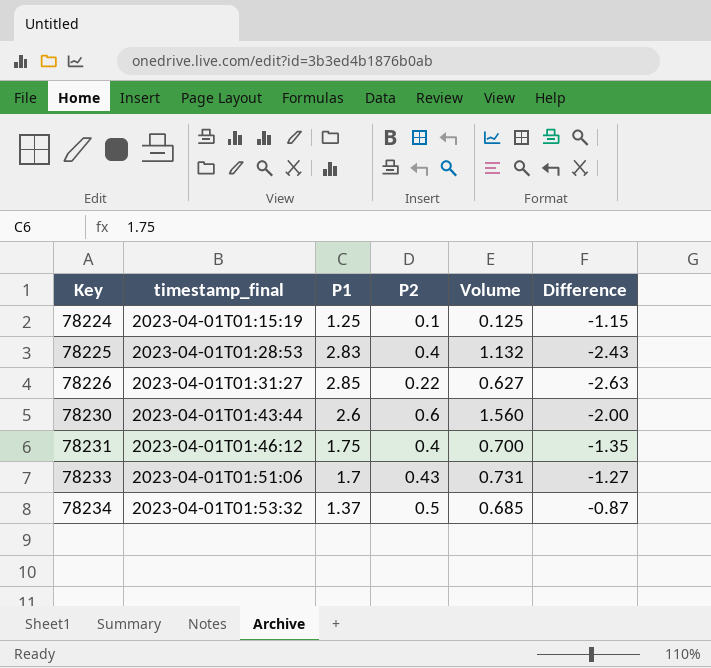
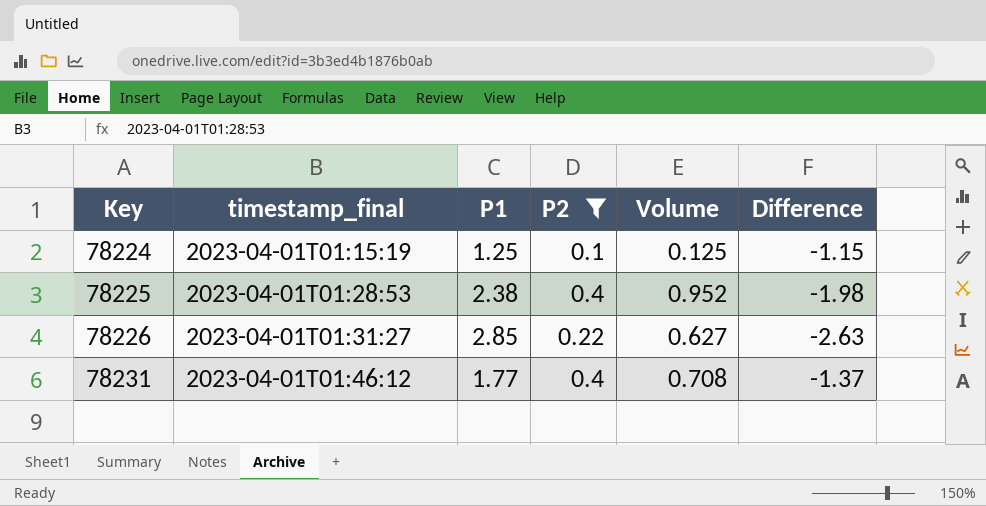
filter: none -> P2 <= 0.4
78225 | P1: 2.83 -> 2.38
78225 | Volume: 1.132 -> 0.952
78225 | Difference: -2.43 -> -1.98
78231 | P1: 1.75 -> 1.77
78231 | Volume: 0.700 -> 0.708
78231 | Difference: -1.35 -> -1.37

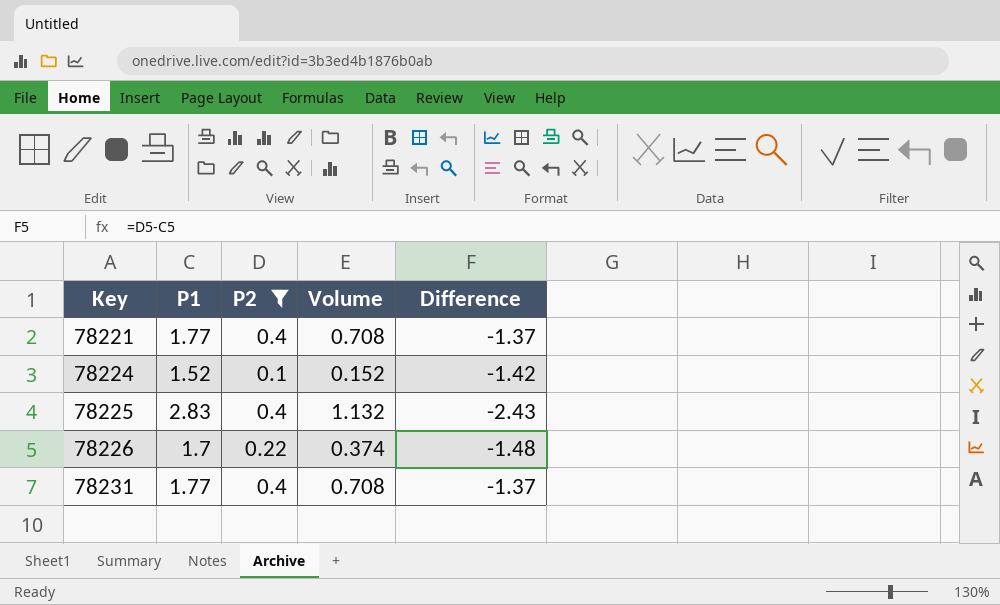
column timestamp_final | position: 2 -> none
row 78221: none -> 1.77 | 0.4 | 0.708 | -1.37
78224 | P1: 1.25 -> 1.52
78224 | Volume: 0.125 -> 0.152
78224 | Difference: -1.15 -> -1.42
78225 | P1: 2.38 -> 2.83
78225 | Volume: 0.952 -> 1.132
78225 | Difference: -1.98 -> -2.43
78226 | P1: 2.85 -> 1.7
78226 | Volume: 0.627 -> 0.374
78226 | Difference: -2.63 -> -1.48

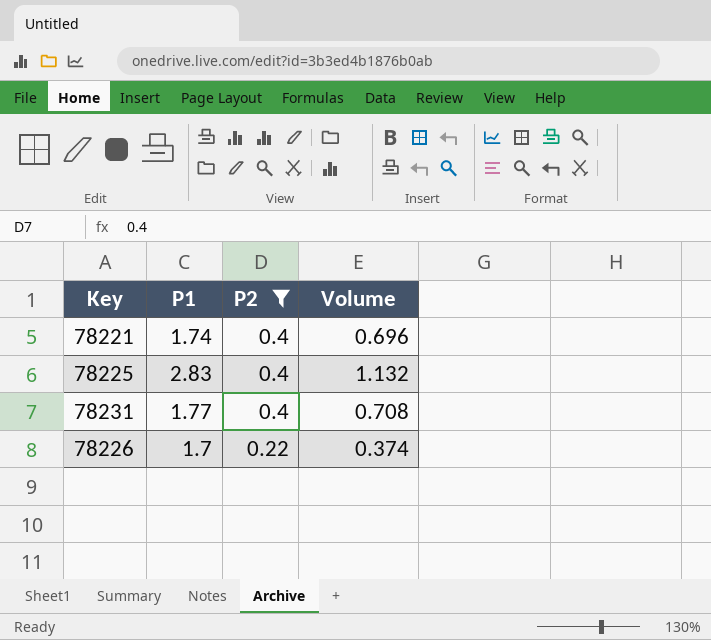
row order: Key ascending -> P2 descending
column Difference | formula: [P2] - [P1] -> none
row 78224: 1.52 | 0.1 | 0.152 | -1.42 -> none
78221 | P1: 1.77 -> 1.74
78221 | Volume: 0.708 -> 0.696

